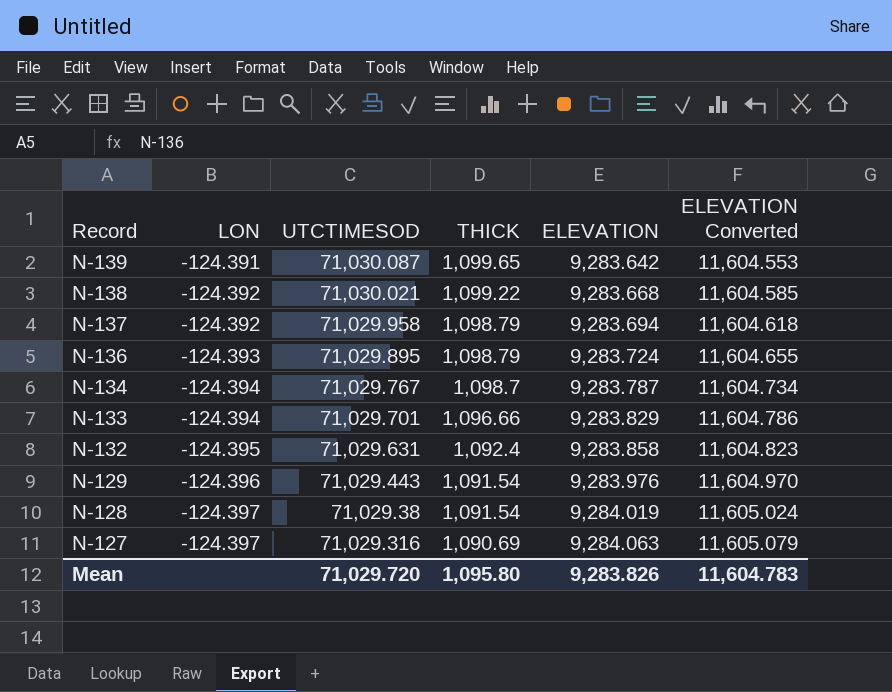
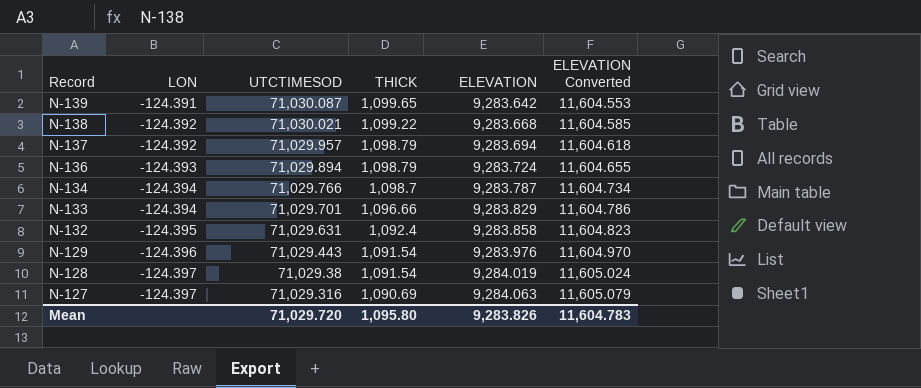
N-137 | UTCTIMESOD: 71,029.958 -> 71,029.957
N-136 | UTCTIMESOD: 71,029.895 -> 71,029.894
N-134 | UTCTIMESOD: 71,029.767 -> 71,029.766

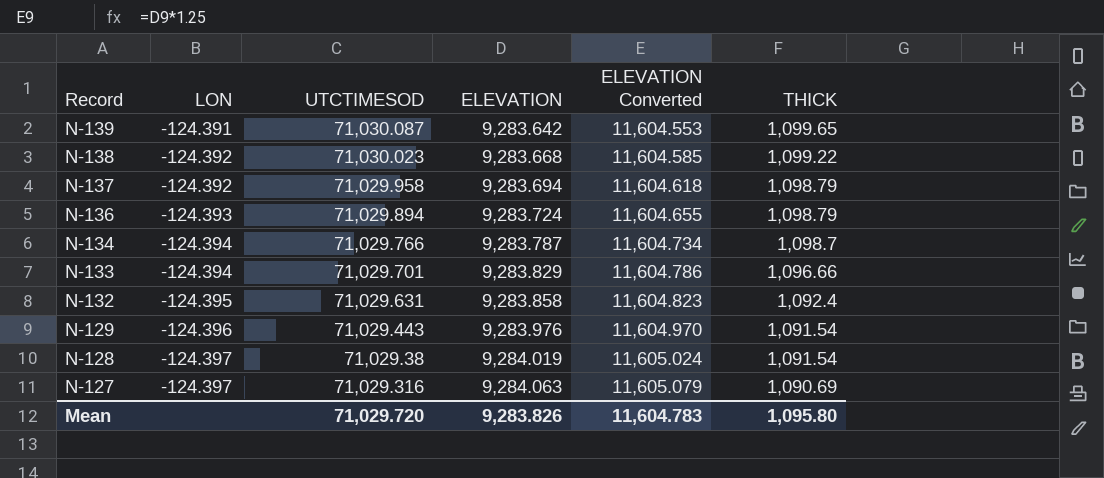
column THICK | position: 4 -> 6
N-138 | UTCTIMESOD: 71,030.021 -> 71,030.023
N-137 | UTCTIMESOD: 71,029.957 -> 71,029.958

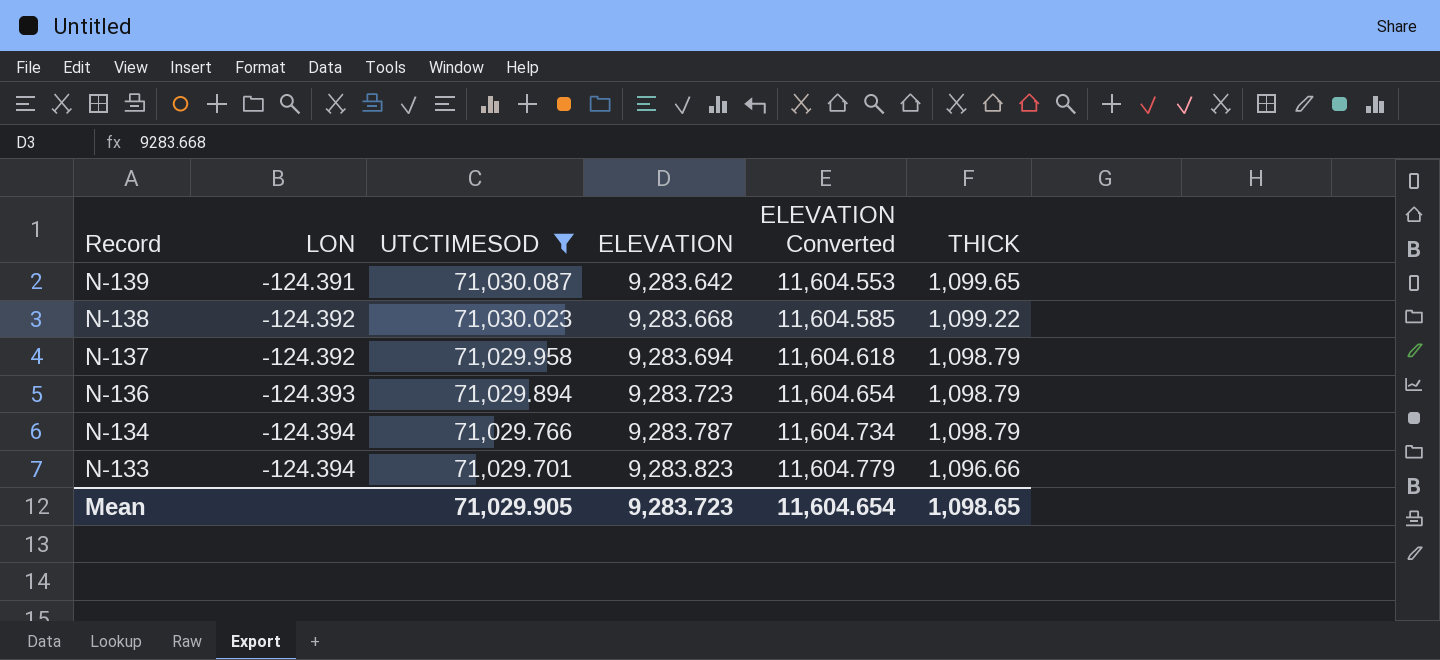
filter: none -> UTCTIMESOD >= 71,029.701
N-136 | ELEVATION: 9,283.724 -> 9,283.723
N-136 | ELEVATION Converted: 11,604.655 -> 11,604.654
N-134 | THICK: 1,098.7 -> 1,098.79
N-133 | ELEVATION: 9,283.829 -> 9,283.823
N-133 | ELEVATION Converted: 11,604.786 -> 11,604.779
Mean | UTCTIMESOD: 71,029.720 -> 71,029.905
Mean | ELEVATION: 9,283.826 -> 9,283.723
Mean | ELEVATION Converted: 11,604.783 -> 11,604.654
Mean | THICK: 1,095.80 -> 1,098.65

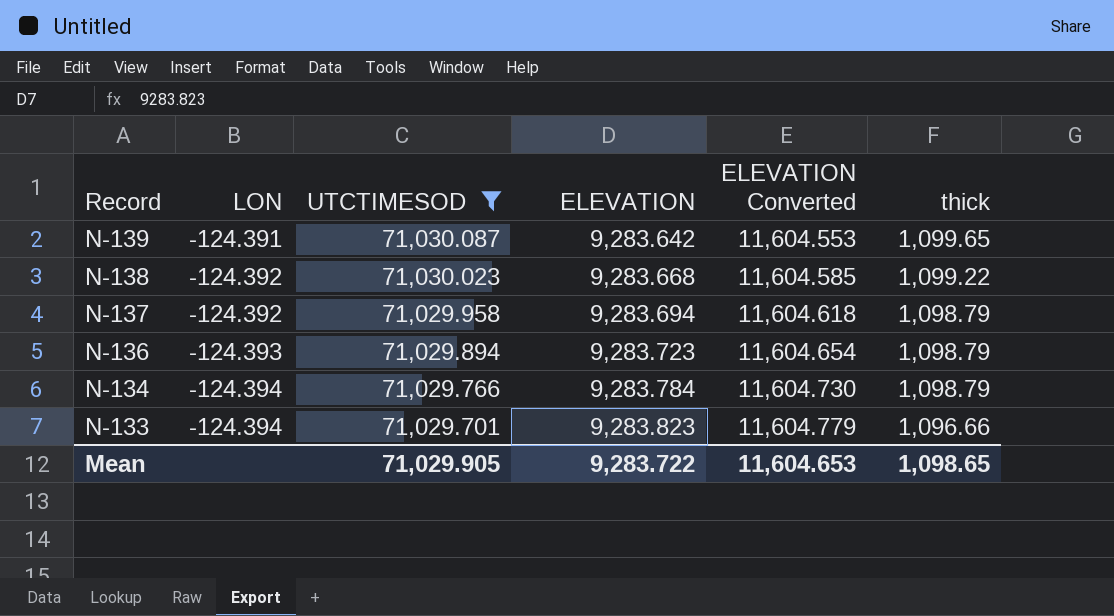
column name: THICK -> thick
N-134 | ELEVATION: 9,283.787 -> 9,283.784
N-134 | ELEVATION Converted: 11,604.734 -> 11,604.730
Mean | ELEVATION: 9,283.723 -> 9,283.722
Mean | ELEVATION Converted: 11,604.654 -> 11,604.653

